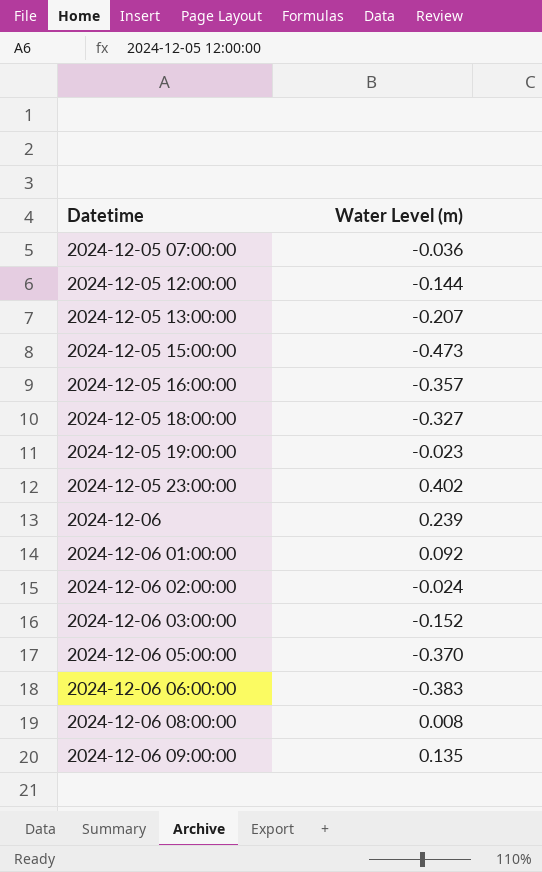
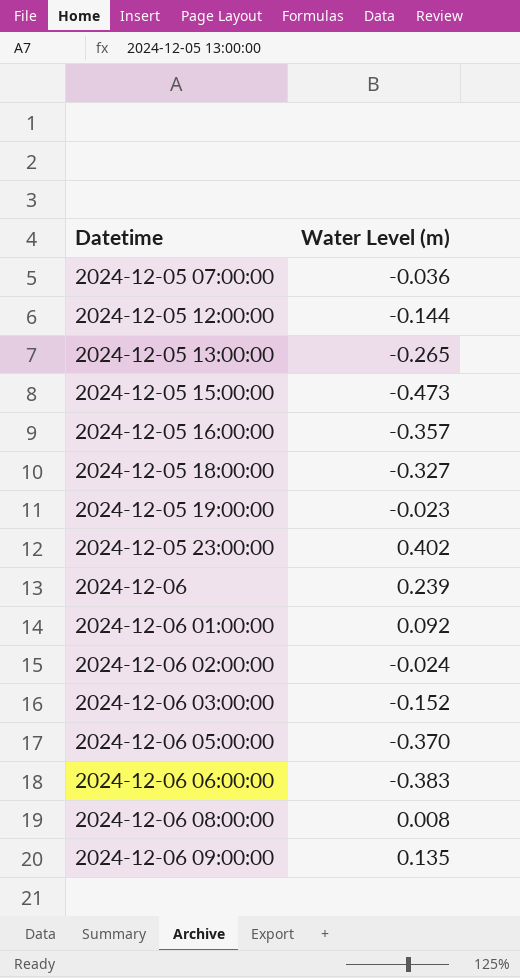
2024-12-05 13:00:00 | Water Level (m): -0.207 -> -0.265

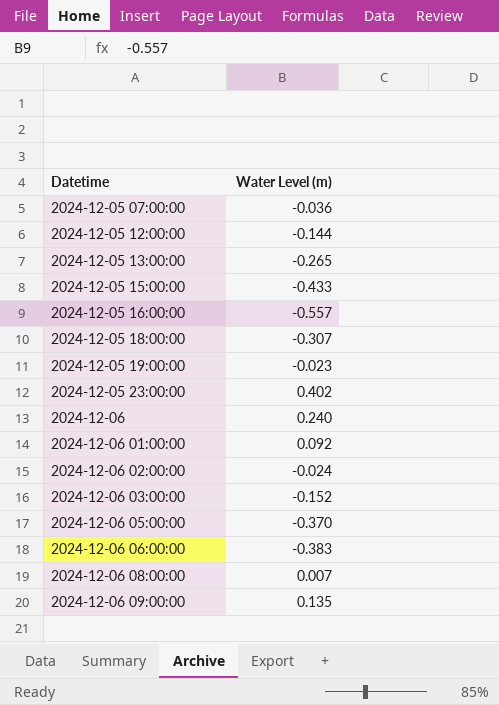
2024-12-05 15:00:00 | Water Level (m): -0.473 -> -0.433
2024-12-05 16:00:00 | Water Level (m): -0.357 -> -0.557
2024-12-05 18:00:00 | Water Level (m): -0.327 -> -0.307
2024-12-06 | Water Level (m): 0.239 -> 0.240
2024-12-06 08:00:00 | Water Level (m): 0.008 -> 0.007

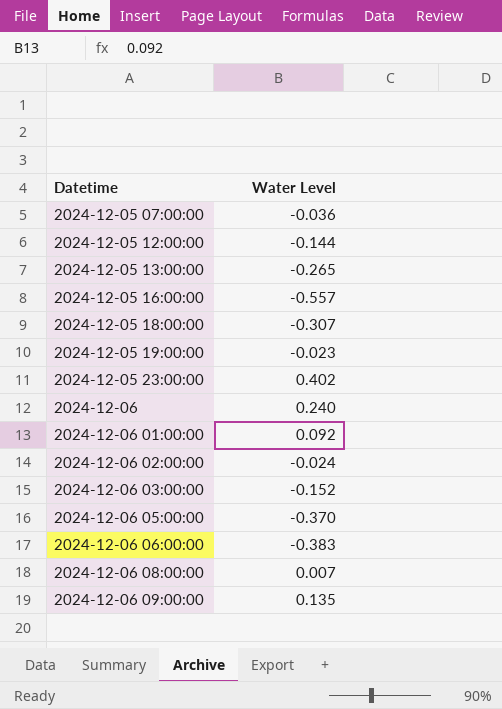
column name: Water Level (m) -> Water Level
row 2024-12-05 15:00:00: -0.433 -> none

